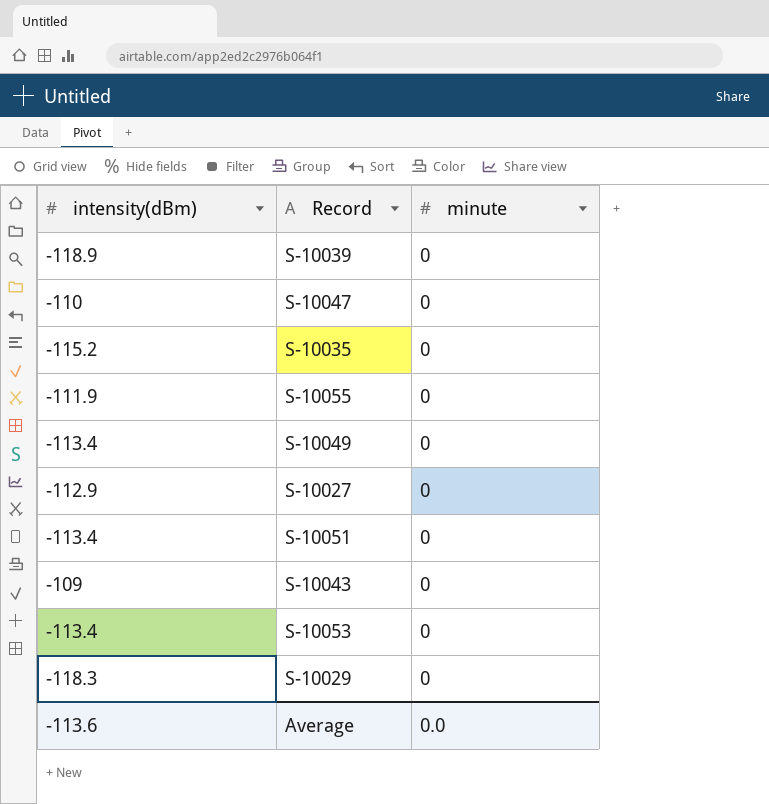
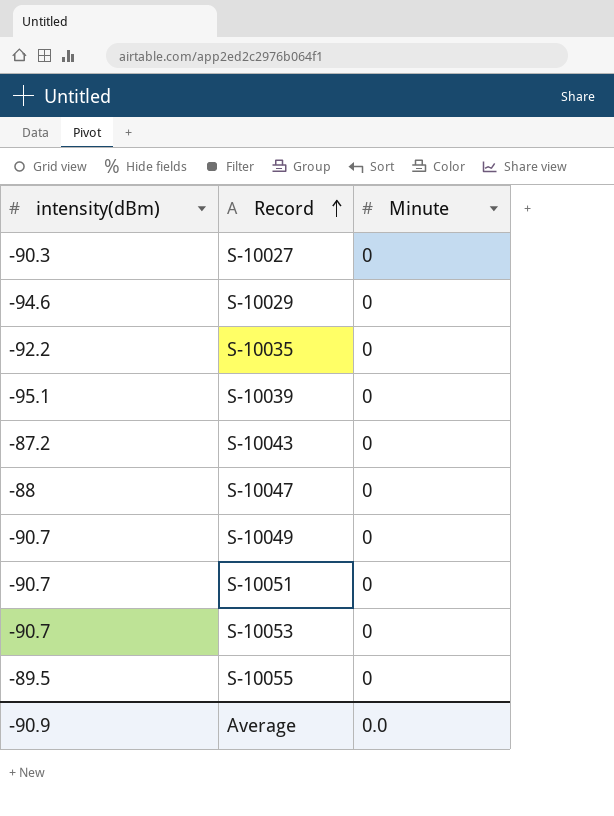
row order: none -> Record ascending
column name: minute -> Minute
S-10027 | intensity(dBm): -112.9 -> -90.3
S-10029 | intensity(dBm): -118.3 -> -94.6
S-10035 | intensity(dBm): -115.2 -> -92.2
S-10039 | intensity(dBm): -118.9 -> -95.1
S-10043 | intensity(dBm): -109 -> -87.2
S-10047 | intensity(dBm): -110 -> -88
S-10049 | intensity(dBm): -113.4 -> -90.7
S-10051 | intensity(dBm): -113.4 -> -90.7
S-10053 | intensity(dBm): -113.4 -> -90.7
S-10055 | intensity(dBm): -111.9 -> -89.5
Average | intensity(dBm): -113.6 -> -90.9

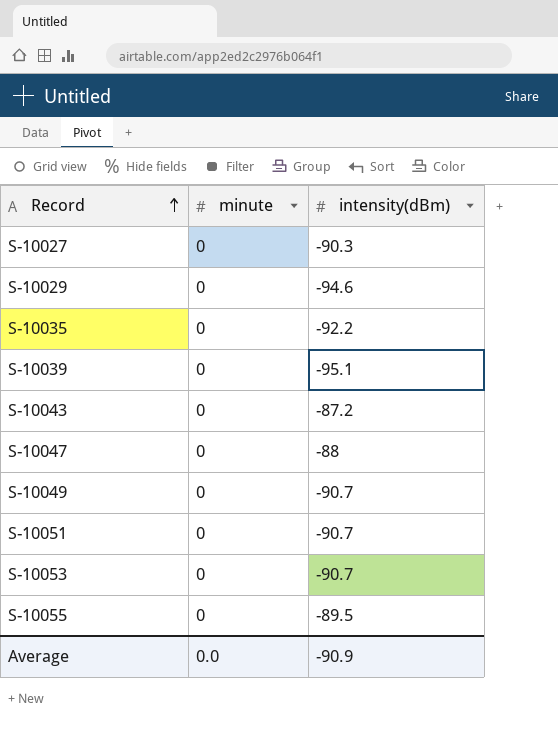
column name: Minute -> minute
column intensity(dBm) | position: 1 -> 3

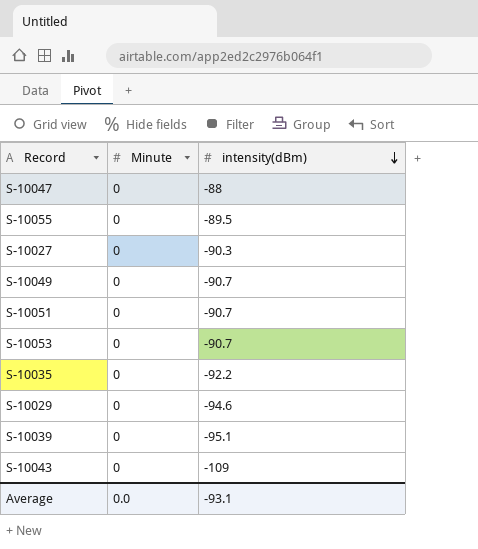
row order: Record ascending -> intensity(dBm) descending
column name: minute -> Minute
S-10043 | intensity(dBm): -87.2 -> -109
Average | intensity(dBm): -90.9 -> -93.1

